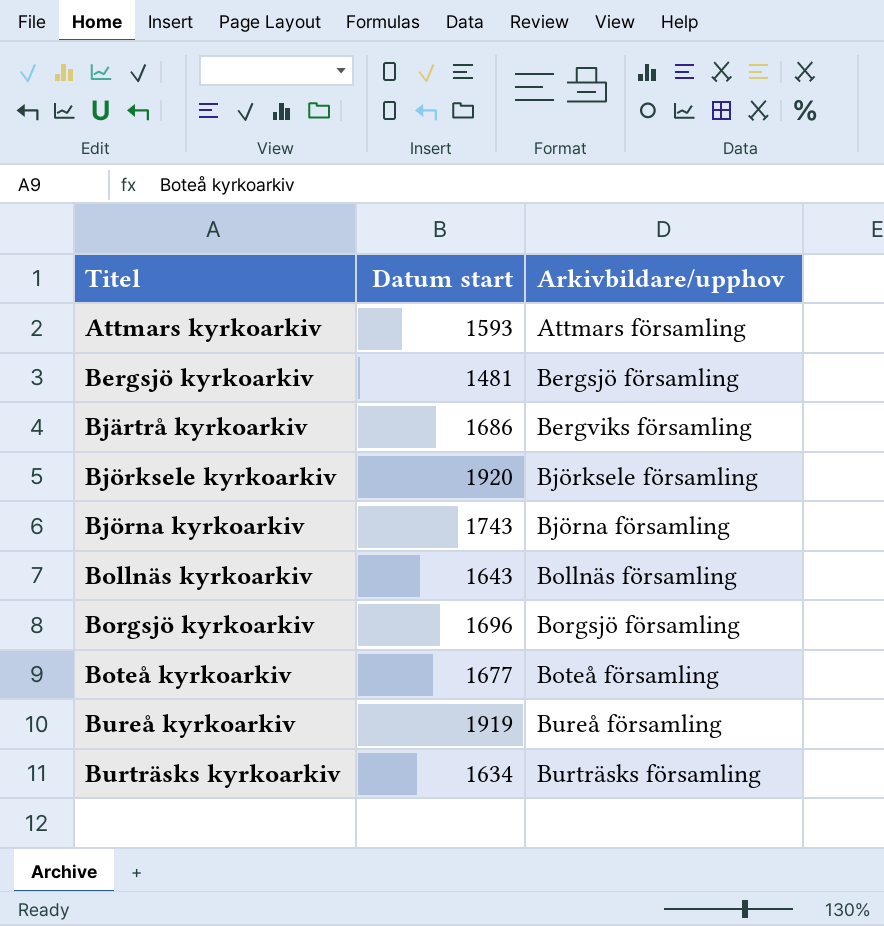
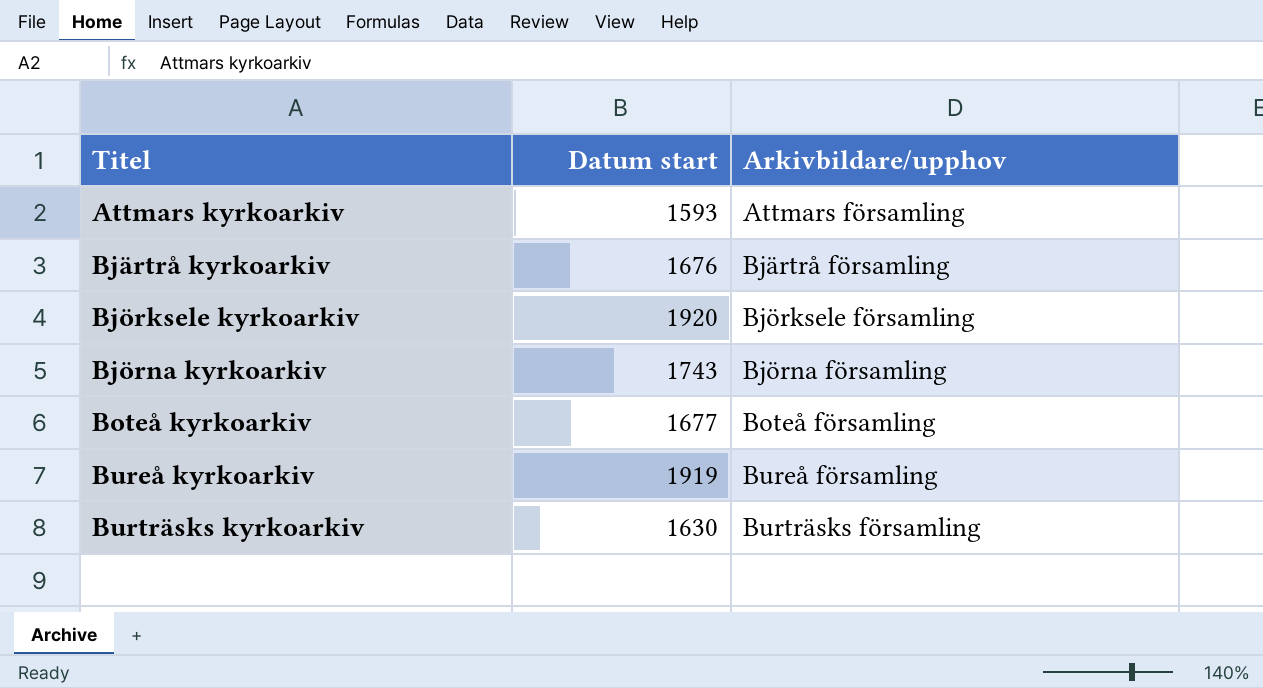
row Bergsjö kyrkoarkiv: 1481 | Bergsjö församling -> none
row Bollnäs kyrkoarkiv: 1643 | Bollnäs församling -> none
row Borgsjö kyrkoarkiv: 1696 | Borgsjö församling -> none
Bjärtrå kyrkoarkiv | Datum start: 1686 -> 1676
Bjärtrå kyrkoarkiv | Arkivbildare/upphov: Bergviks församling -> Bjärtrå församling
Burträsks kyrkoarkiv | Datum start: 1634 -> 1630

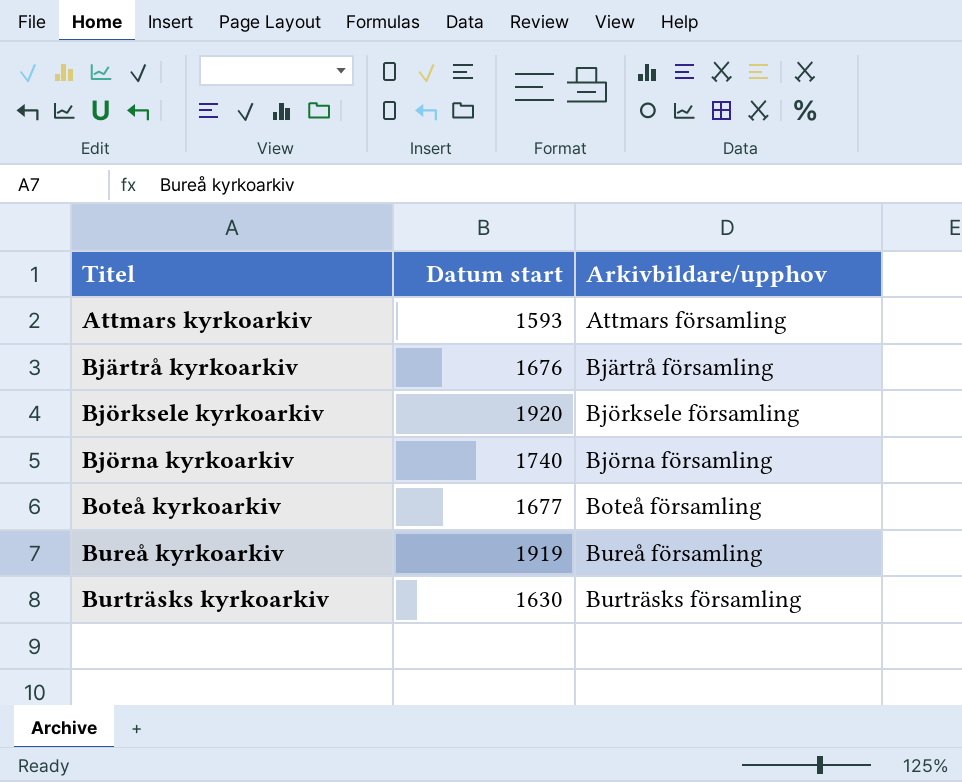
Björna kyrkoarkiv | Datum start: 1743 -> 1740

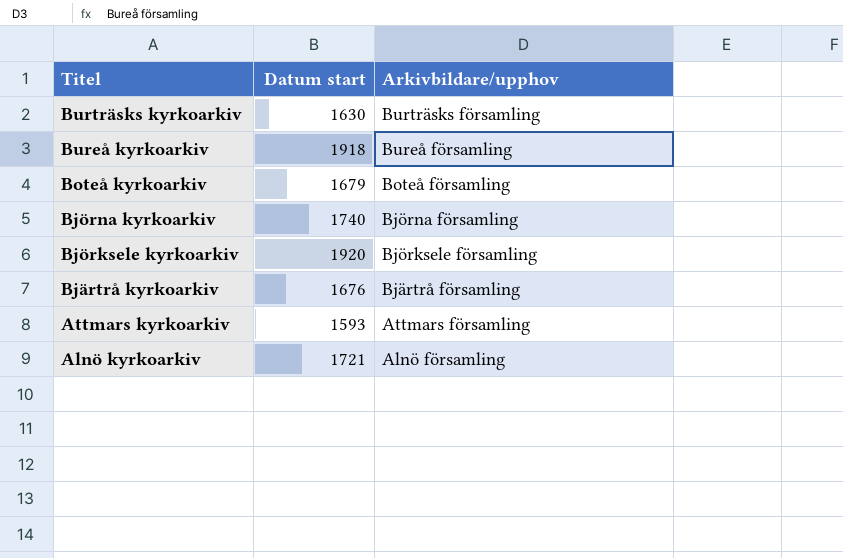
row order: Titel ascending -> Titel descending
Bureå kyrkoarkiv | Datum start: 1919 -> 1918
Boteå kyrkoarkiv | Datum start: 1677 -> 1679
row Alnö kyrkoarkiv: none -> 1721 | Alnö församling

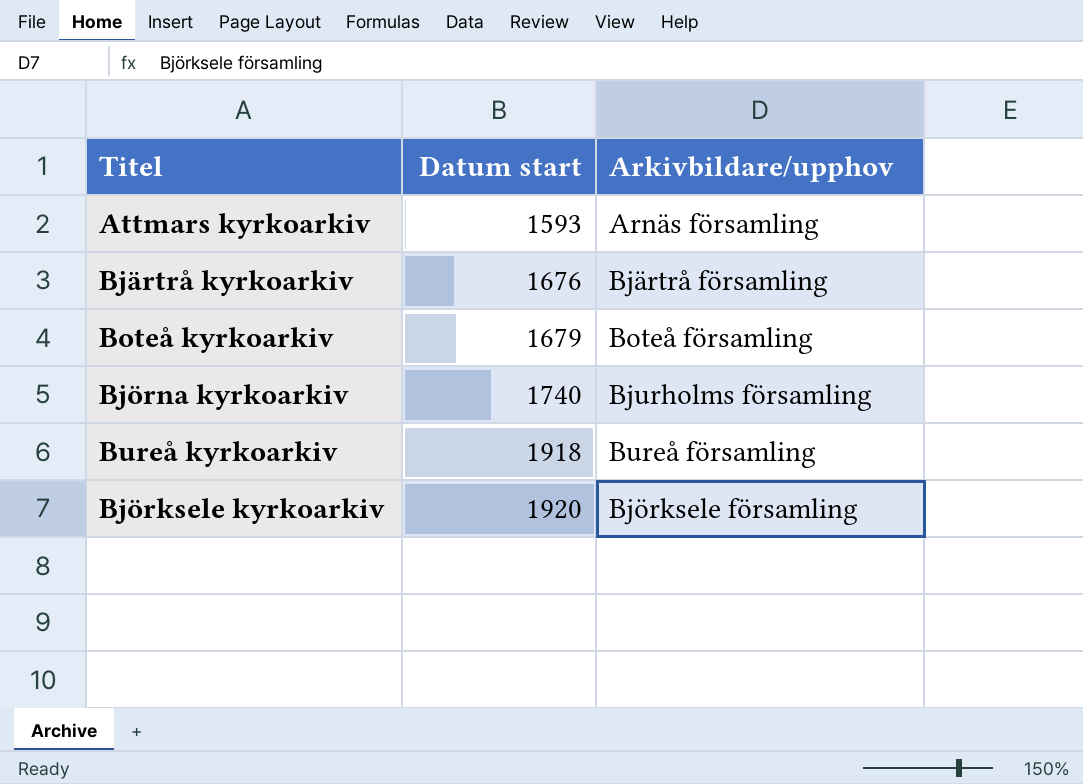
row order: Titel descending -> Datum start ascending
row Burträsks kyrkoarkiv: 1630 | Burträsks församling -> none
row Alnö kyrkoarkiv: 1721 | Alnö församling -> none
Attmars kyrkoarkiv | Arkivbildare/upphov: Attmars församling -> Arnäs församling
Björna kyrkoarkiv | Arkivbildare/upphov: Björna församling -> Bjurholms församling

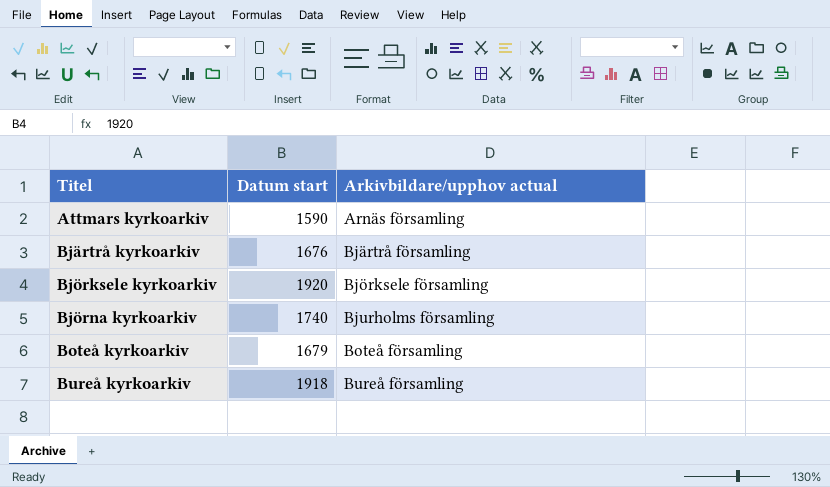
row order: Datum start ascending -> Titel ascending
column name: Arkivbildare/upphov -> Arkivbildare/upphov actual
Attmars kyrkoarkiv | Datum start: 1593 -> 1590

